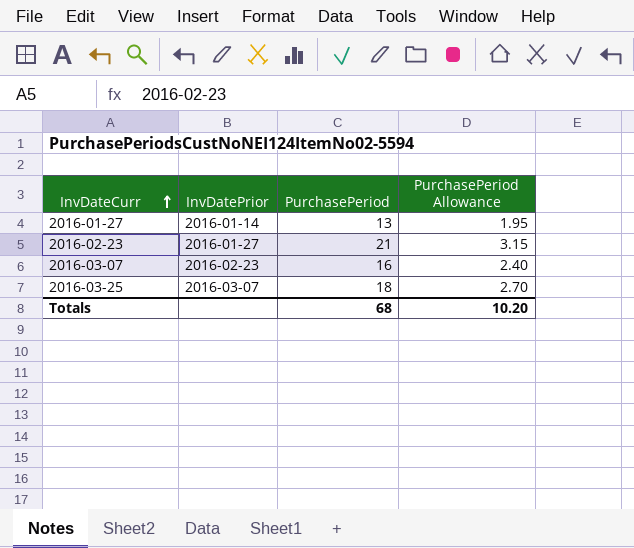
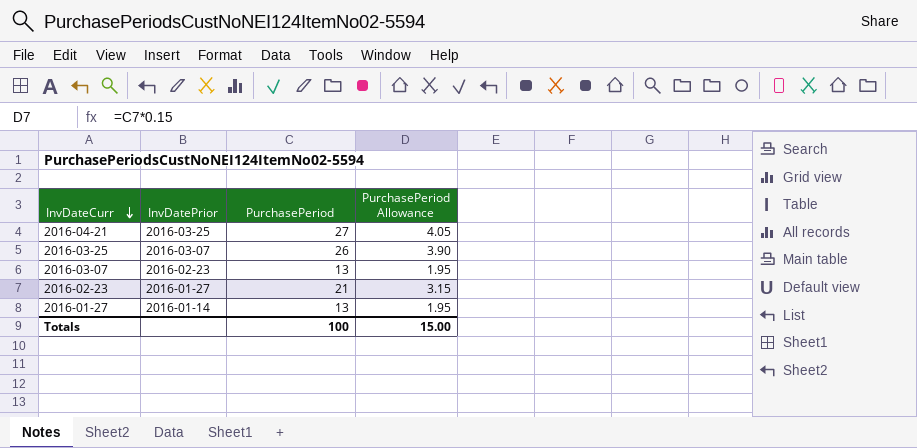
row order: InvDateCurr ascending -> InvDateCurr descending
row 2016-04-21: none -> 2016-03-25 | 27 | 4.05
2016-03-25 | PurchasePeriod: 18 -> 26
2016-03-25 | PurchasePeriod Allowance: 2.70 -> 3.90
2016-03-07 | PurchasePeriod: 16 -> 13
2016-03-07 | PurchasePeriod Allowance: 2.40 -> 1.95
Totals | PurchasePeriod: 68 -> 100
Totals | PurchasePeriod Allowance: 10.20 -> 15.00

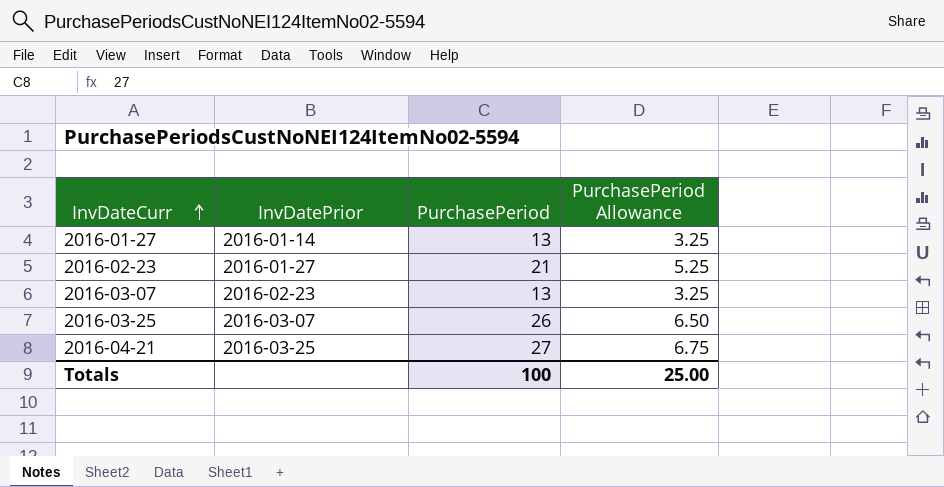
row order: InvDateCurr descending -> InvDateCurr ascending
column PurchasePeriod Allowance | formula: [PurchasePeriod] * 0.15 -> [PurchasePeriod] * 0.25
Totals | PurchasePeriod Allowance: 15.00 -> 25.00

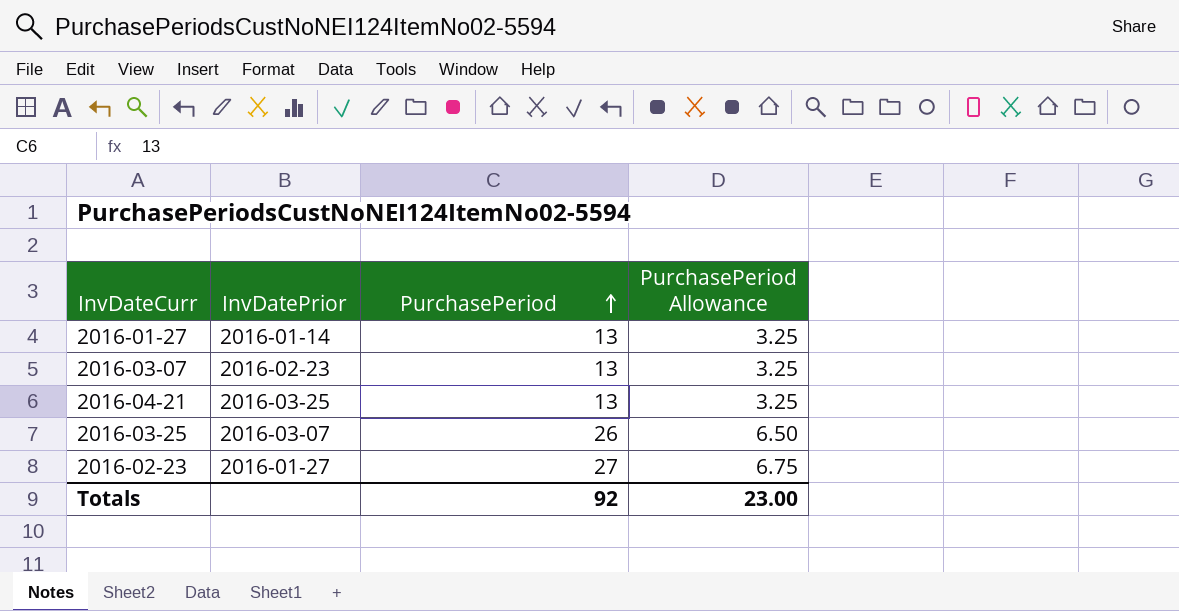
row order: InvDateCurr ascending -> PurchasePeriod ascending
2016-04-21 | PurchasePeriod: 27 -> 13
2016-04-21 | PurchasePeriod Allowance: 6.75 -> 3.25
2016-02-23 | PurchasePeriod: 21 -> 27
2016-02-23 | PurchasePeriod Allowance: 5.25 -> 6.75
Totals | PurchasePeriod: 100 -> 92
Totals | PurchasePeriod Allowance: 25.00 -> 23.00

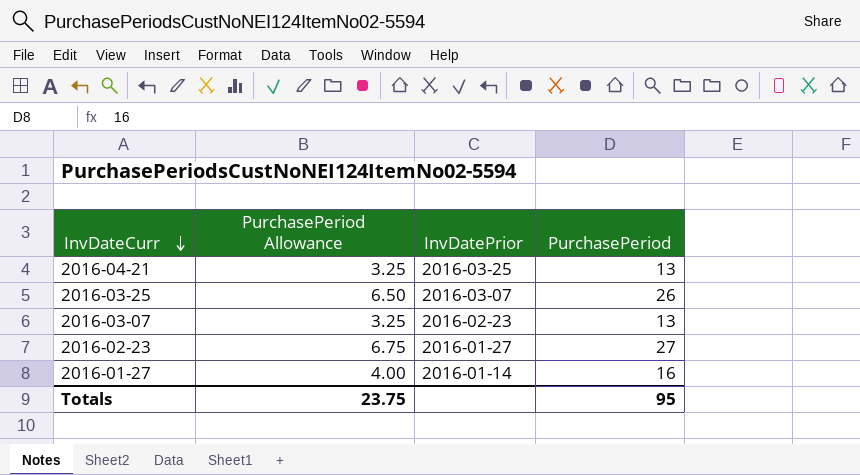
row order: PurchasePeriod ascending -> InvDateCurr descending
column PurchasePeriod Allowance | position: 4 -> 2
2016-01-27 | PurchasePeriod Allowance: 3.25 -> 4.00
2016-01-27 | PurchasePeriod: 13 -> 16
Totals | PurchasePeriod Allowance: 23.00 -> 23.75
Totals | PurchasePeriod: 92 -> 95

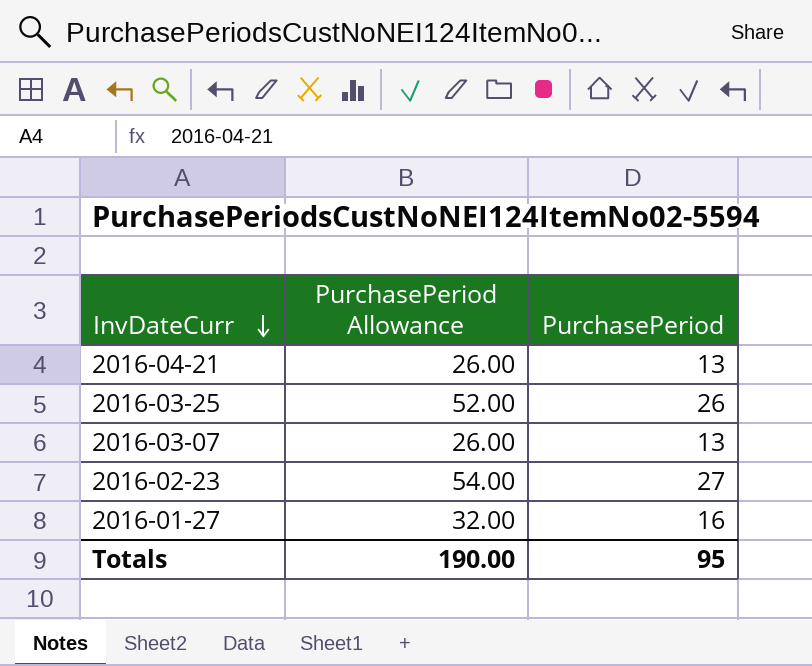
column InvDatePrior | position: 3 -> none
column PurchasePeriod Allowance | formula: [PurchasePeriod] * 0.25 -> [PurchasePeriod] * 2
Totals | PurchasePeriod Allowance: 23.75 -> 190.00

